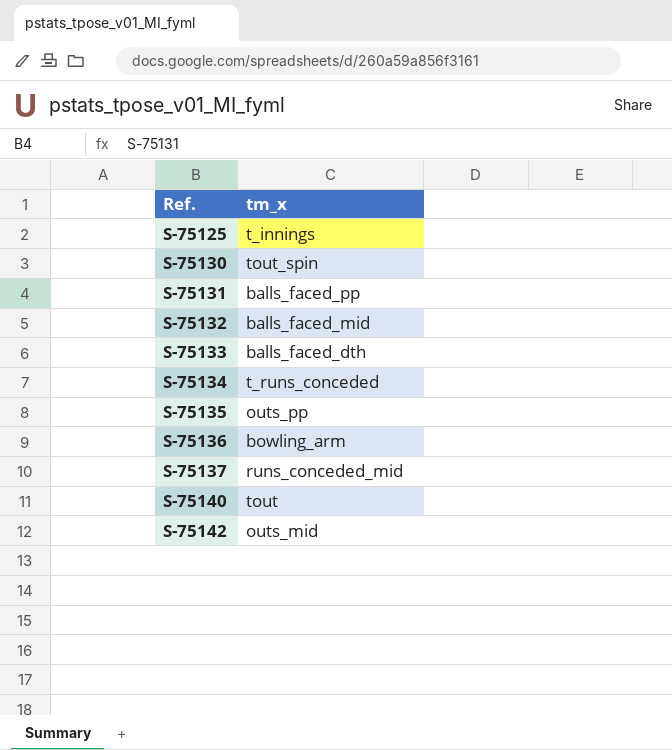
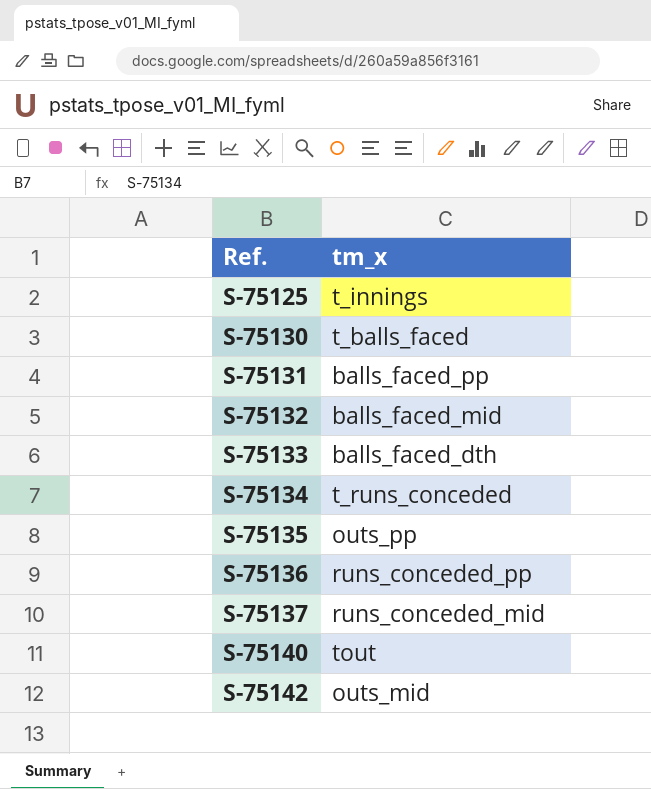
S-75130 | tm_x: tout_spin -> t_balls_faced
S-75136 | tm_x: bowling_arm -> runs_conceded_pp

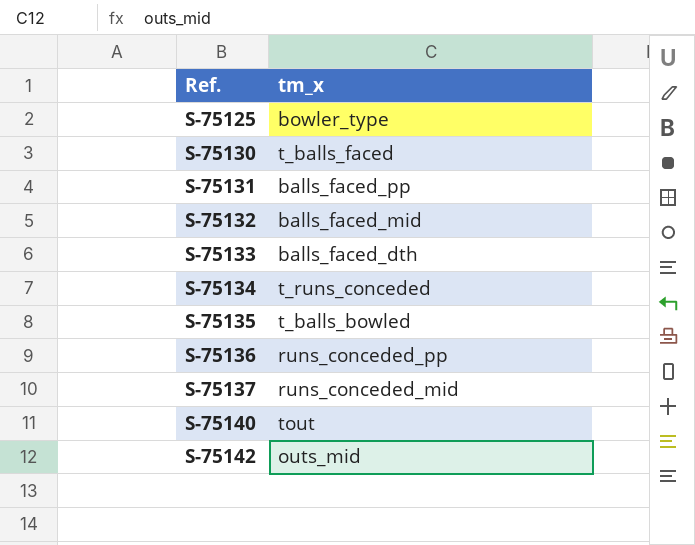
S-75125 | tm_x: t_innings -> bowler_type
S-75135 | tm_x: outs_pp -> t_balls_bowled

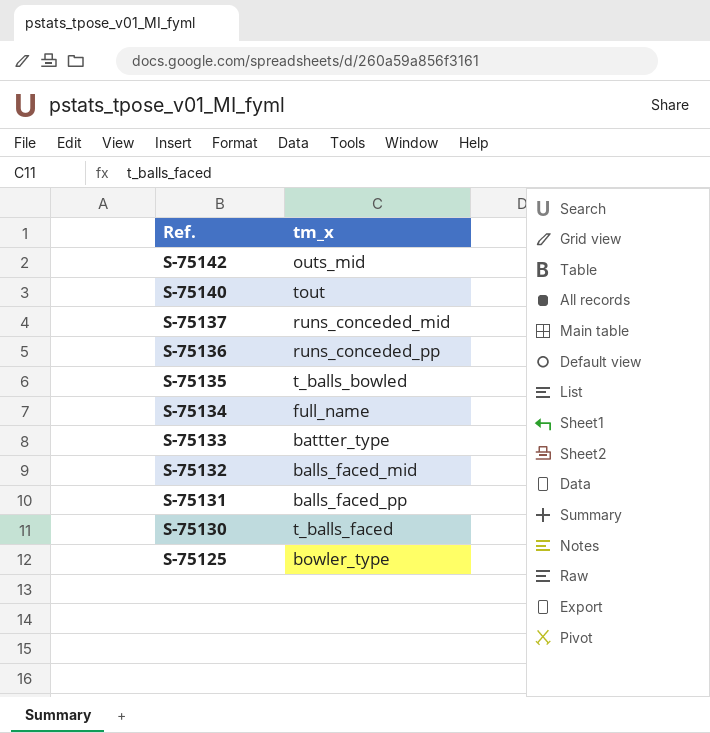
row order: Ref. ascending -> Ref. descending
S-75134 | tm_x: t_runs_conceded -> full_name
S-75133 | tm_x: balls_faced_dth -> battter_type

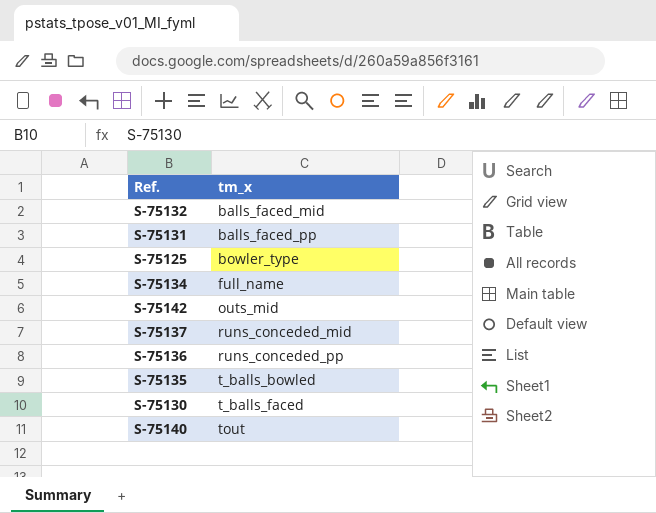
row order: Ref. descending -> tm_x ascending
row S-75133: battter_type -> none

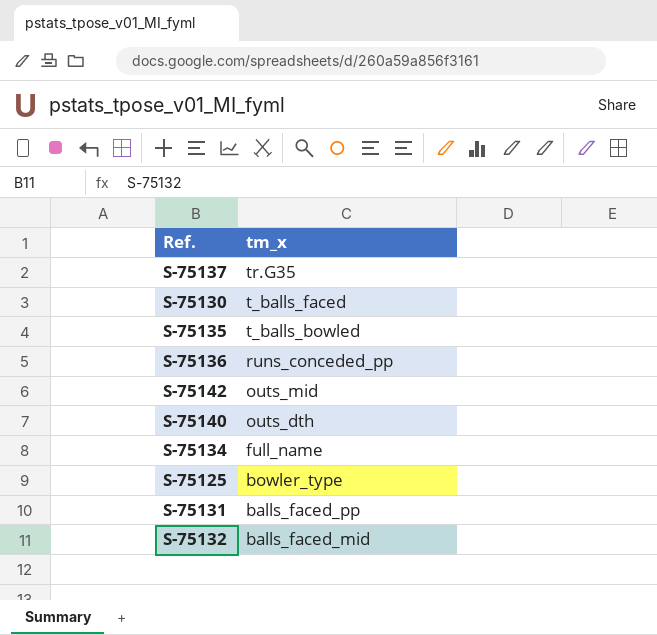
row order: tm_x ascending -> tm_x descending
S-75137 | tm_x: runs_conceded_mid -> tr.G35
S-75140 | tm_x: tout -> outs_dth

